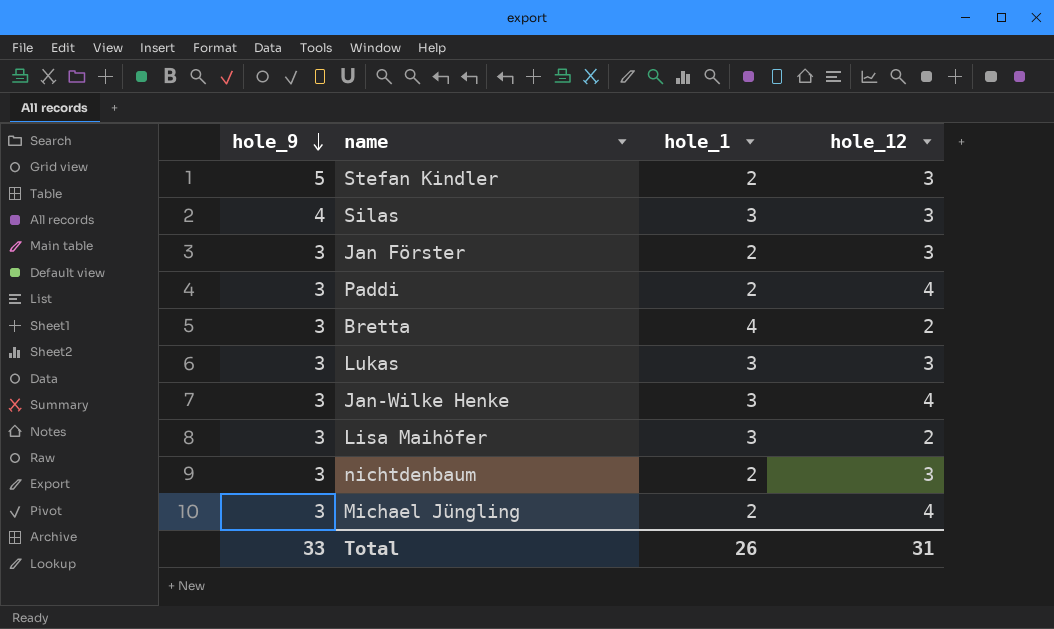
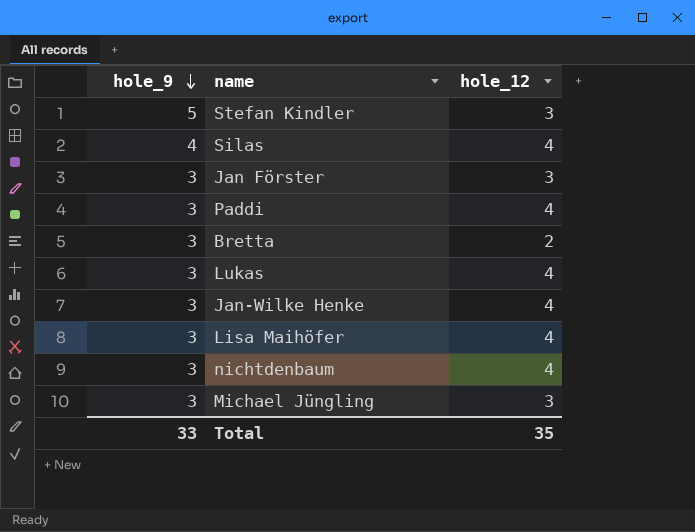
column hole_1 | position: 3 -> none
Silas | hole_12: 3 -> 4
Lukas | hole_12: 3 -> 4
Lisa Maihöfer | hole_12: 2 -> 4
nichtdenbaum | hole_12: 3 -> 4
Michael Jüngling | hole_12: 4 -> 3
Total | hole_12: 31 -> 35

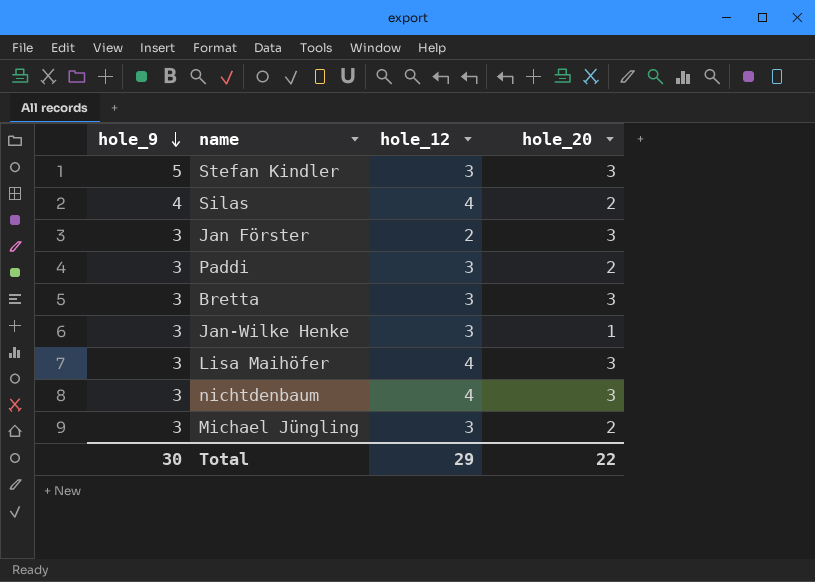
column hole_20 | position: none -> 4
row Lukas: 3 | 4 -> none
Jan Förster | hole_12: 3 -> 2
Paddi | hole_12: 4 -> 3
Bretta | hole_12: 2 -> 3
Jan-Wilke Henke | hole_12: 4 -> 3
Total | hole_9: 33 -> 30
Total | hole_12: 35 -> 29

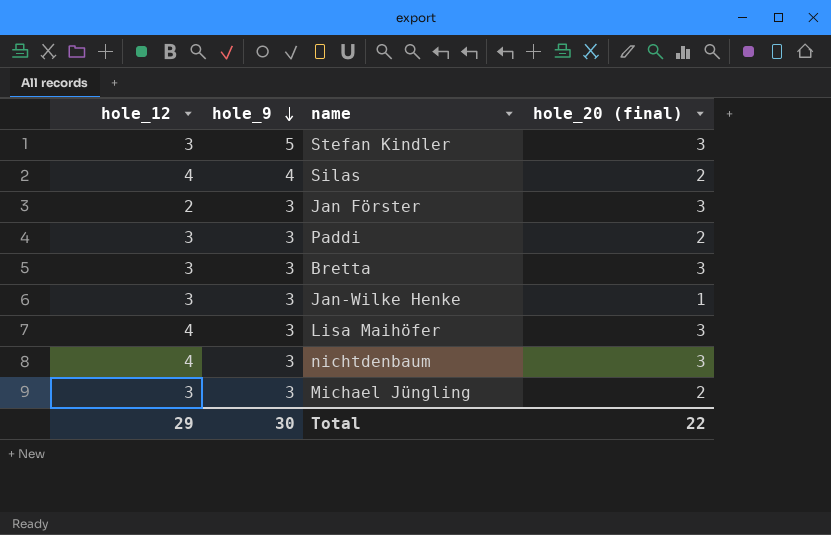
column hole_12 | position: 3 -> 1
column name: hole_20 -> hole_20 (final)

